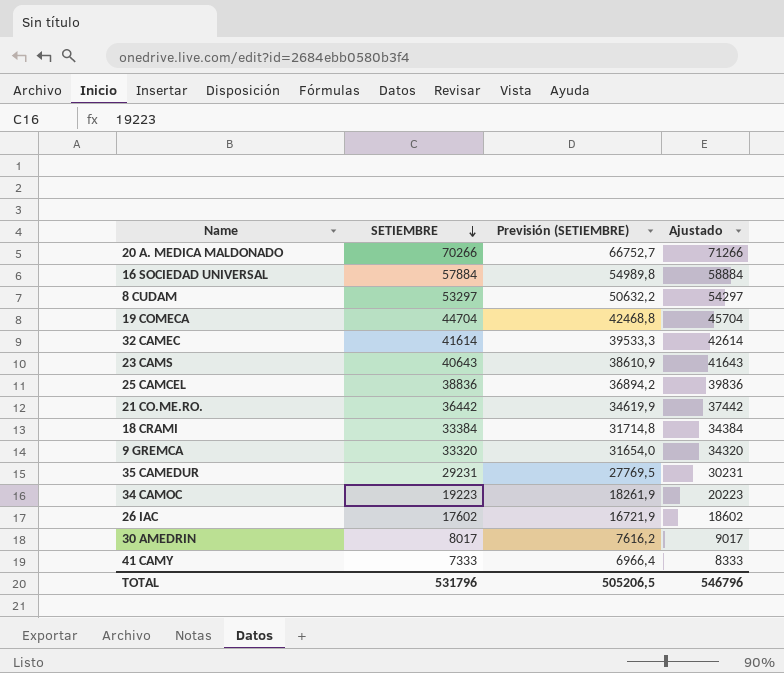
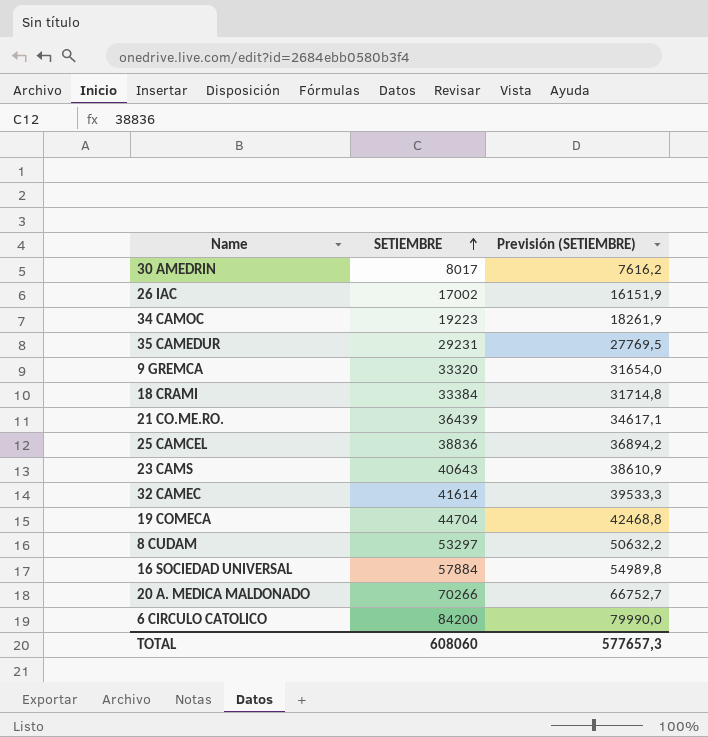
row order: SETIEMBRE descending -> SETIEMBRE ascending
column Ajustado | formula: [SETIEMBRE] + 1000 -> none
row 41 CAMY: 7333 | 6966,4 | 8333 -> none
26 IAC | SETIEMBRE: 17602 -> 17002
26 IAC | Previsión (SETIEMBRE): 16721,9 -> 16151,9
21 CO.ME.RO. | SETIEMBRE: 36442 -> 36439
21 CO.ME.RO. | Previsión (SETIEMBRE): 34619,9 -> 34617,1
row 6 CIRCULO CATOLICO: none -> 84200 | 79990,0
TOTAL | SETIEMBRE: 531796 -> 608060
TOTAL | Previsión (SETIEMBRE): 505206,5 -> 577657,3

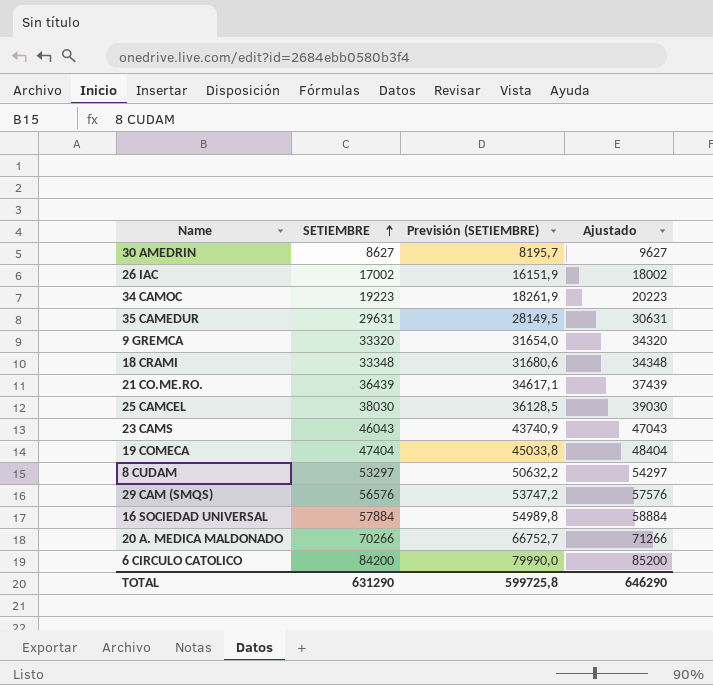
column Ajustado | formula: none -> [SETIEMBRE] + 1000
row 32 CAMEC: 41614 | 39533,3 -> none
30 AMEDRIN | SETIEMBRE: 8017 -> 8627
30 AMEDRIN | Previsión (SETIEMBRE): 7616,2 -> 8195,7
35 CAMEDUR | SETIEMBRE: 29231 -> 29631
35 CAMEDUR | Previsión (SETIEMBRE): 27769,5 -> 28149,5
18 CRAMI | SETIEMBRE: 33384 -> 33348
18 CRAMI | Previsión (SETIEMBRE): 31714,8 -> 31680,6
25 CAMCEL | SETIEMBRE: 38836 -> 38030
25 CAMCEL | Previsión (SETIEMBRE): 36894,2 -> 36128,5
23 CAMS | SETIEMBRE: 40643 -> 46043
23 CAMS | Previsión (SETIEMBRE): 38610,9 -> 43740,9
19 COMECA | SETIEMBRE: 44704 -> 47404
19 COMECA | Previsión (SETIEMBRE): 42468,8 -> 45033,8
row 29 CAM (SMQS): none -> 56576 | 53747,2 | 57576
TOTAL | SETIEMBRE: 608060 -> 631290
TOTAL | Previsión (SETIEMBRE): 577657,3 -> 599725,8

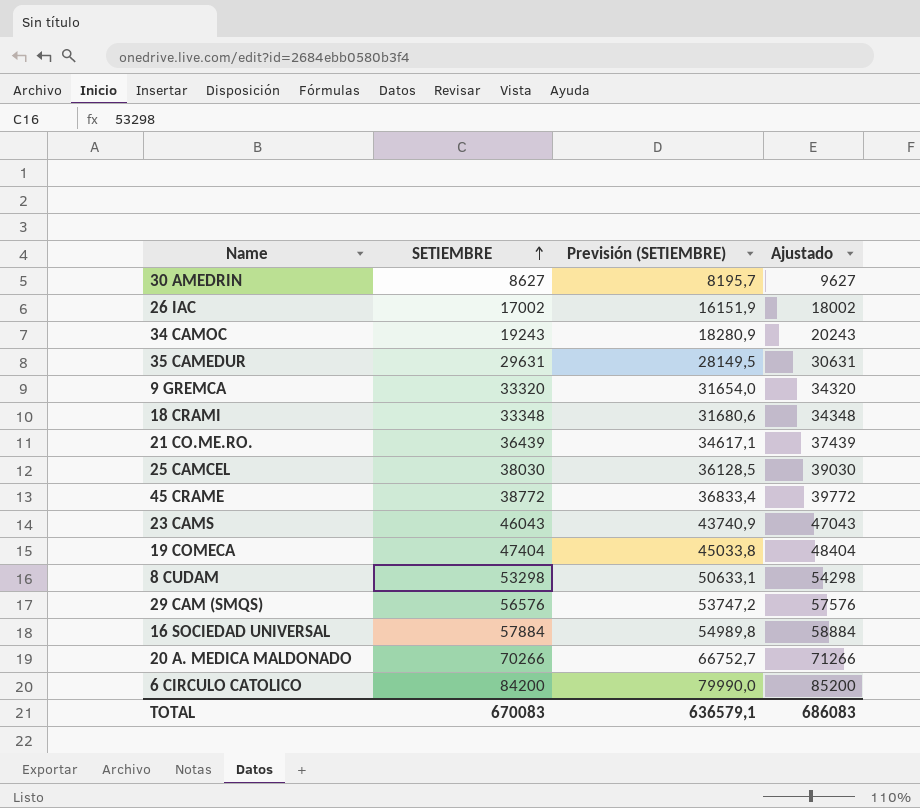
34 CAMOC | SETIEMBRE: 19223 -> 19243
34 CAMOC | Previsión (SETIEMBRE): 18261,9 -> 18280,9
34 CAMOC | Ajustado: 20223 -> 20243
row 45 CRAME: none -> 38772 | 36833,4 | 39772
8 CUDAM | SETIEMBRE: 53297 -> 53298
8 CUDAM | Previsión (SETIEMBRE): 50632,2 -> 50633,1
8 CUDAM | Ajustado: 54297 -> 54298
TOTAL | SETIEMBRE: 631290 -> 670083
TOTAL | Previsión (SETIEMBRE): 599725,8 -> 636579,1
TOTAL | Ajustado: 646290 -> 686083

